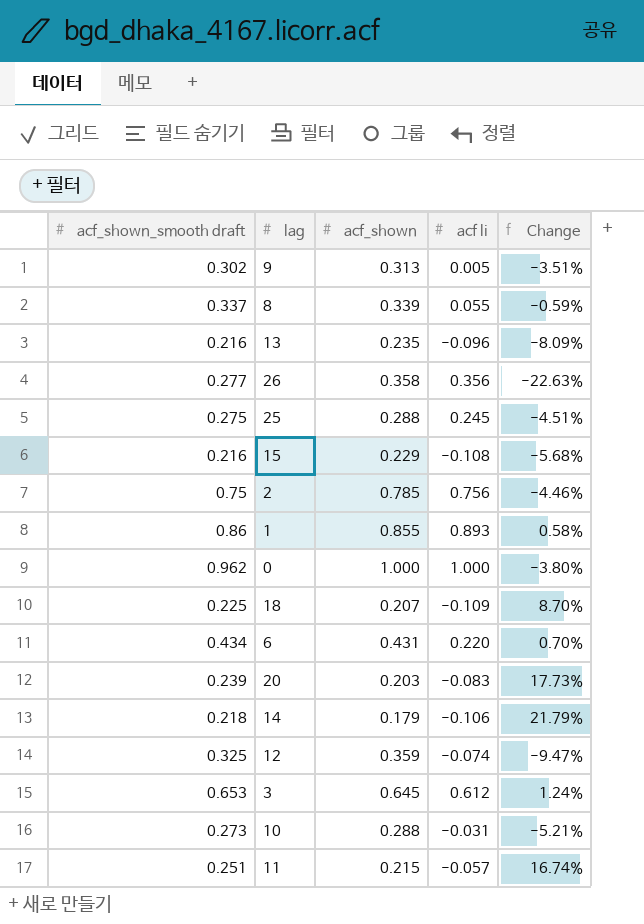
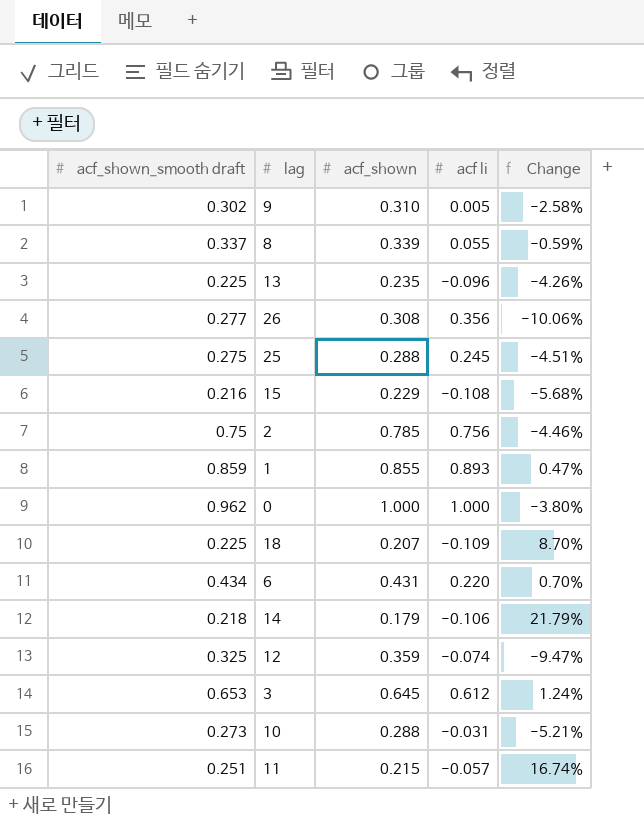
row 20: 0.239 | 0.203 | -0.083 | 17.73% -> none
9 | acf_shown: 0.313 -> 0.310
9 | Change: -3.51% -> -2.58%
13 | acf_shown_smooth draft: 0.216 -> 0.225
13 | Change: -8.09% -> -4.26%
26 | acf_shown: 0.358 -> 0.308
26 | Change: -22.63% -> -10.06%
1 | acf_shown_smooth draft: 0.86 -> 0.859
1 | Change: 0.58% -> 0.47%

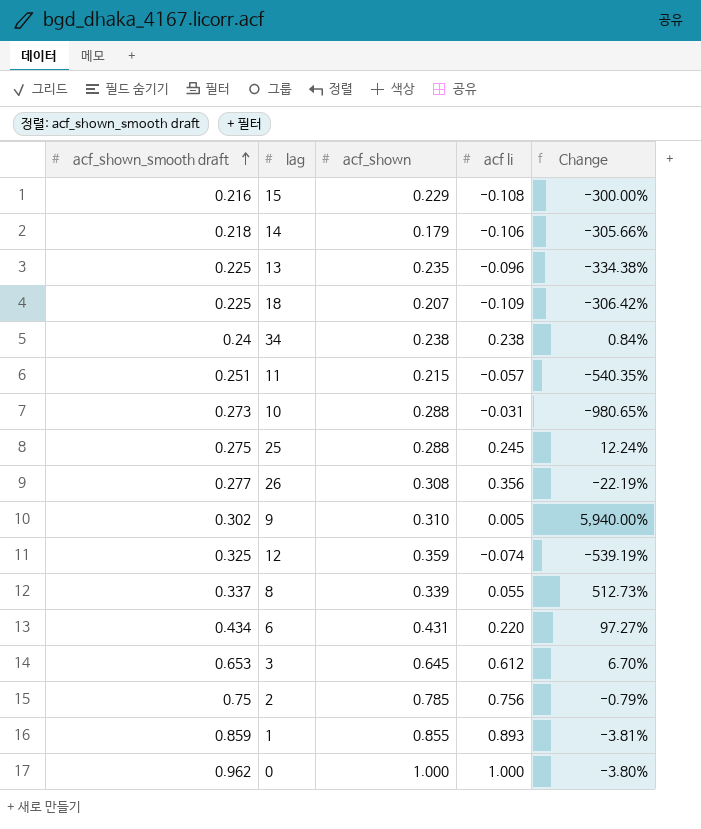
row order: none -> acf_shown_smooth draft ascending
column Change | formula: ([acf_shown_smooth draft] - [acf_shown]) / [acf_shown] -> ([acf_shown_smooth draft] - [acf li]) / [acf li]
row 34: none -> 0.24 | 0.238 | 0.238 | 0.84%

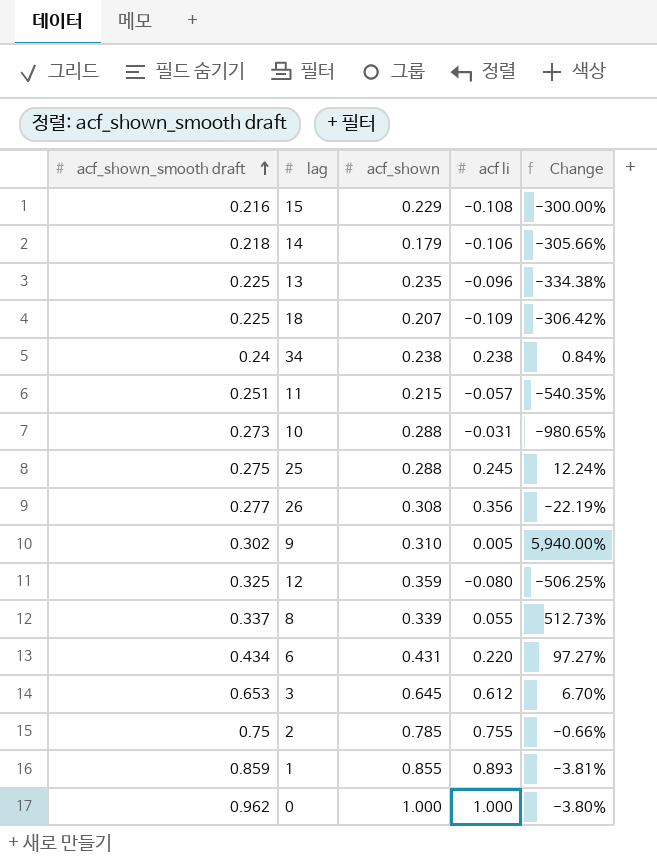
12 | acf li: -0.074 -> -0.080
12 | Change: -539.19% -> -506.25%
2 | acf li: 0.756 -> 0.755
2 | Change: -0.79% -> -0.66%

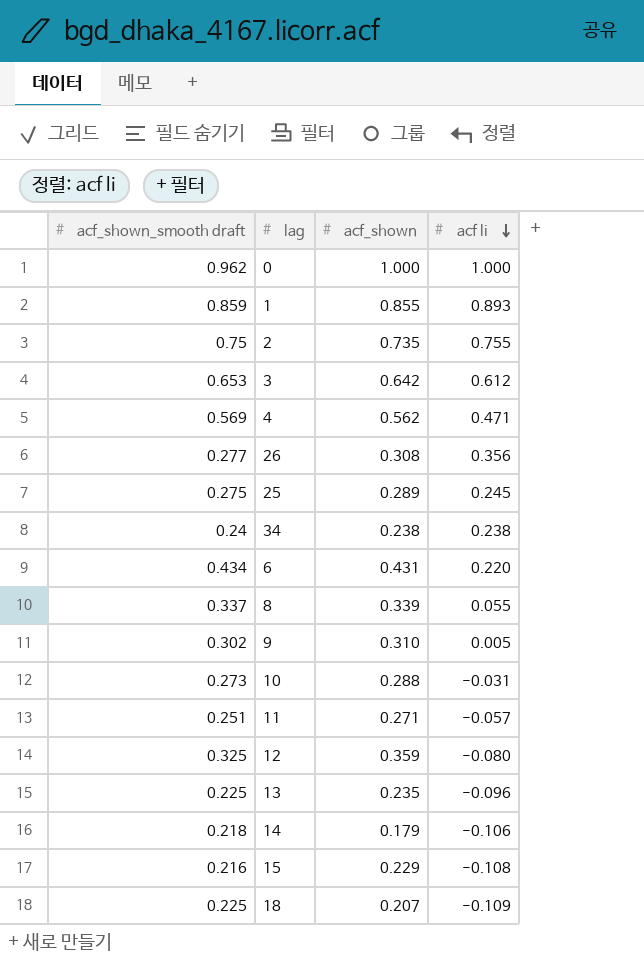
row order: acf_shown_smooth draft ascending -> acf li descending
column Change | formula: ([acf_shown_smooth draft] - [acf li]) / [acf li] -> none
2 | acf_shown: 0.785 -> 0.735
3 | acf_shown: 0.645 -> 0.642
row 4: none -> 0.569 | 0.562 | 0.471
25 | acf_shown: 0.288 -> 0.289
11 | acf_shown: 0.215 -> 0.271

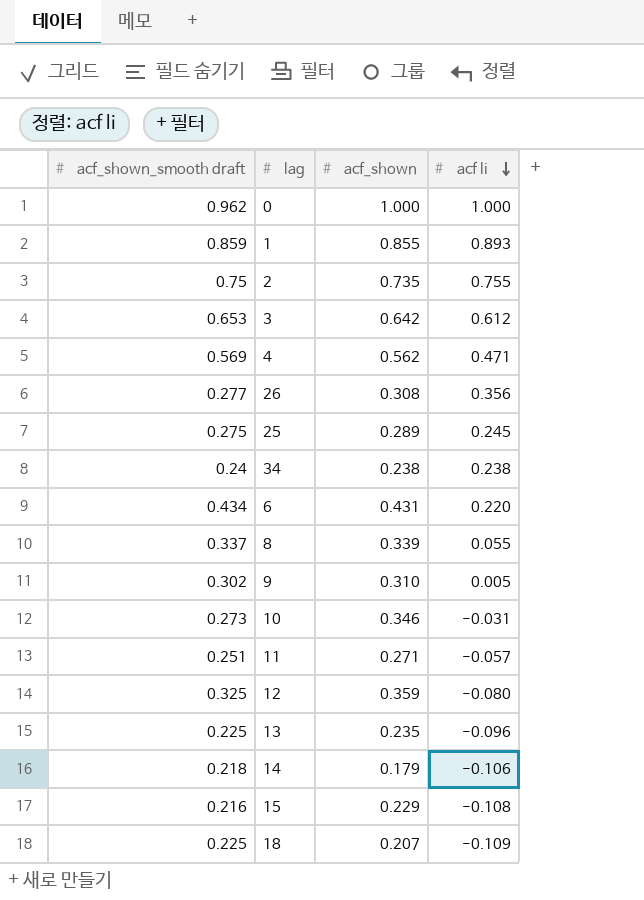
10 | acf_shown: 0.288 -> 0.346

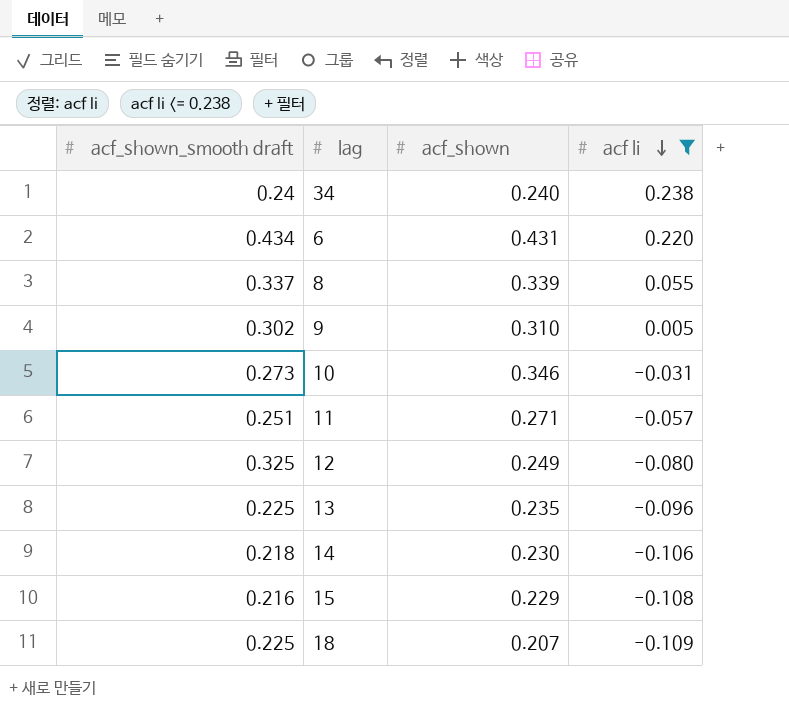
filter: none -> acf li <= 0.238
34 | acf_shown: 0.238 -> 0.240
12 | acf_shown: 0.359 -> 0.249
14 | acf_shown: 0.179 -> 0.230

